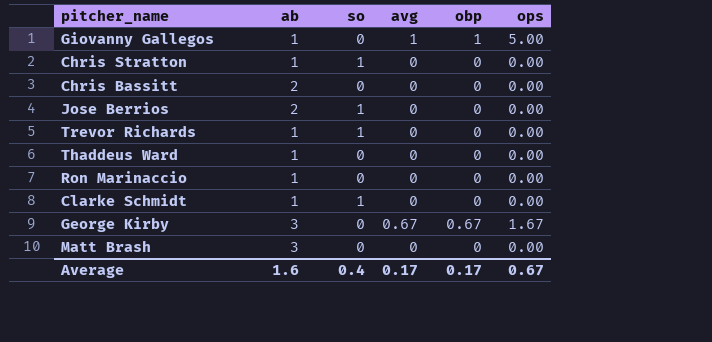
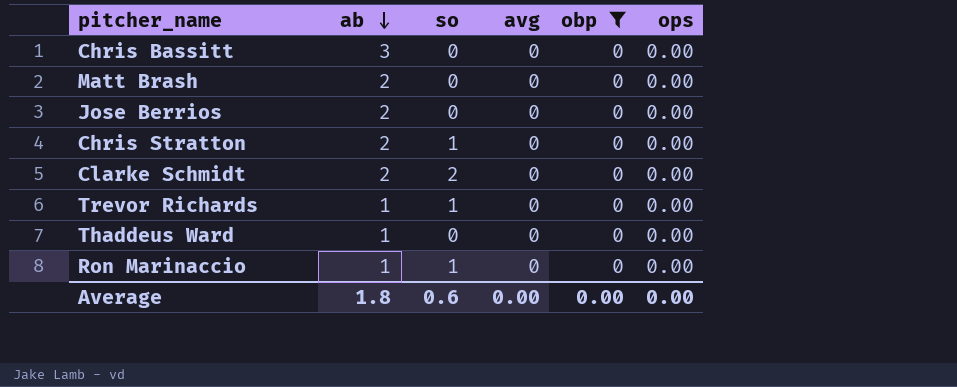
filter: none -> obp = 0
row order: none -> ab descending
Chris Bassitt | ab: 2 -> 3
Matt Brash | ab: 3 -> 2
Jose Berrios | so: 1 -> 0
Chris Stratton | ab: 1 -> 2
Clarke Schmidt | ab: 1 -> 2
Clarke Schmidt | so: 1 -> 2
Ron Marinaccio | so: 0 -> 1
Average | ab: 1.6 -> 1.8
Average | so: 0.4 -> 0.6
Average | avg: 0.17 -> 0.00
Average | obp: 0.17 -> 0.00
Average | ops: 0.67 -> 0.00

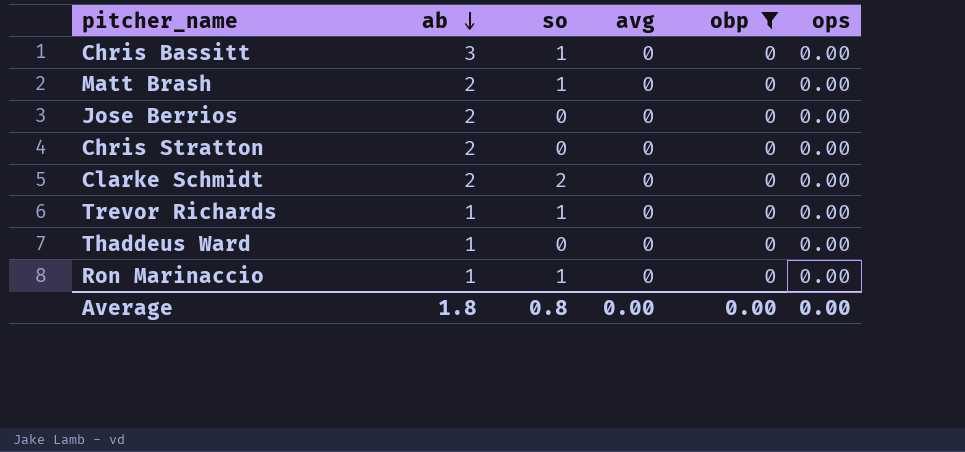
Chris Bassitt | so: 0 -> 1
Matt Brash | so: 0 -> 1
Chris Stratton | so: 1 -> 0
Average | so: 0.6 -> 0.8

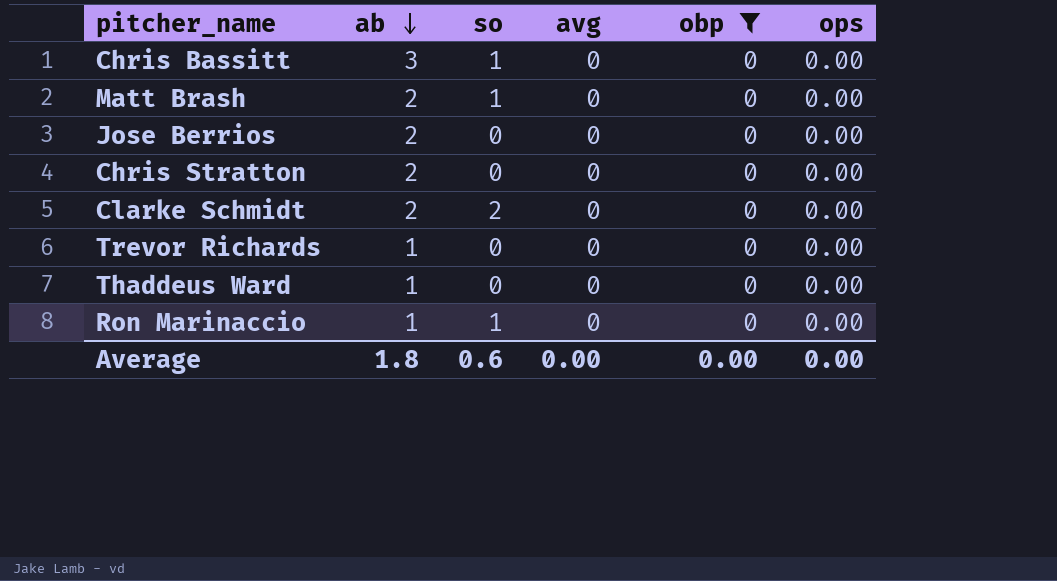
Trevor Richards | so: 1 -> 0
Average | so: 0.8 -> 0.6

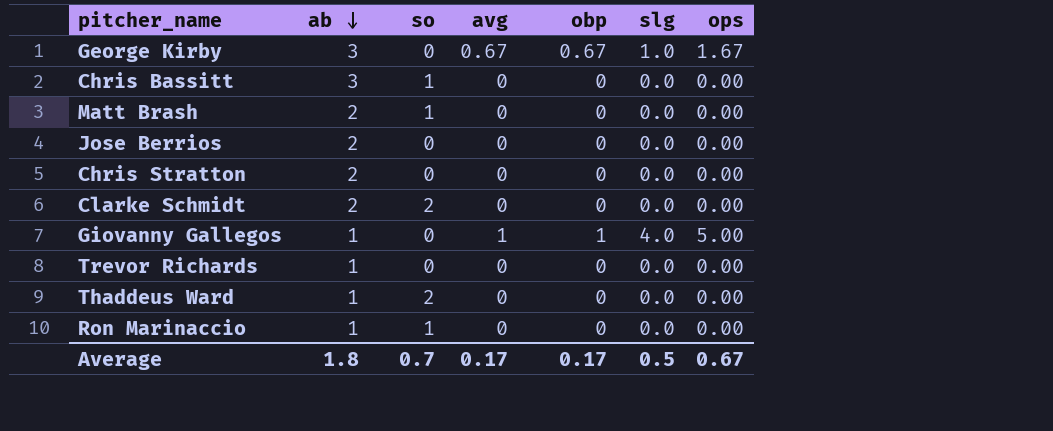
filter: obp = 0 -> none
column slg | position: none -> 6
Thaddeus Ward | so: 0 -> 2
Average | so: 0.6 -> 0.7
Average | avg: 0.00 -> 0.17
Average | obp: 0.00 -> 0.17
Average | ops: 0.00 -> 0.67

